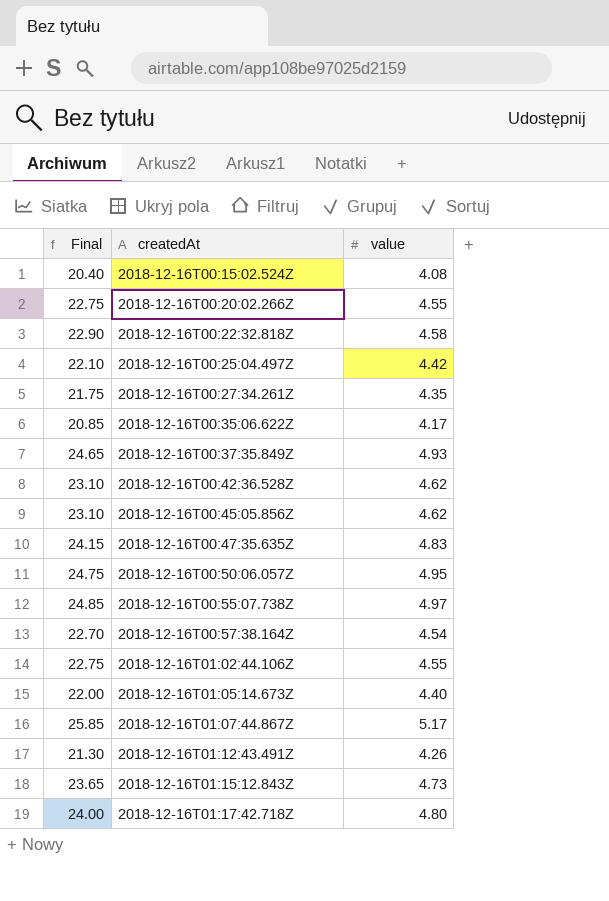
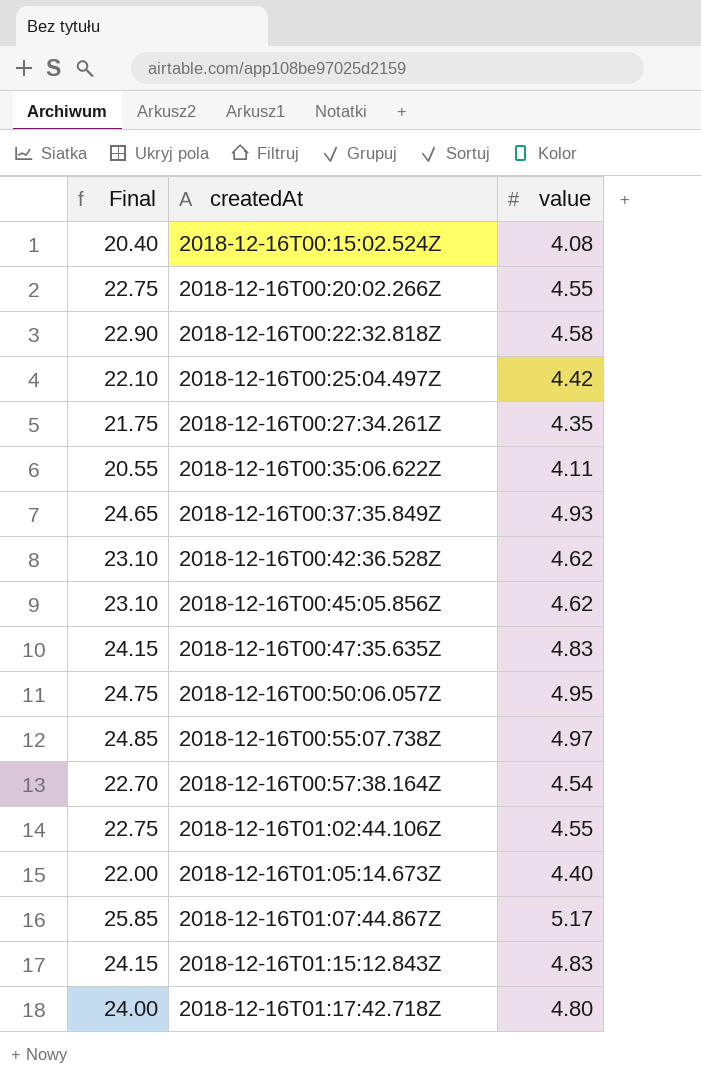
row 2018-12-16T01:12:43.491Z: 21.30 | 4.26 -> none
2018-12-16T00:35:06.622Z | Final: 20.85 -> 20.55
2018-12-16T00:35:06.622Z | value: 4.17 -> 4.11
2018-12-16T01:15:12.843Z | Final: 23.65 -> 24.15
2018-12-16T01:15:12.843Z | value: 4.73 -> 4.83

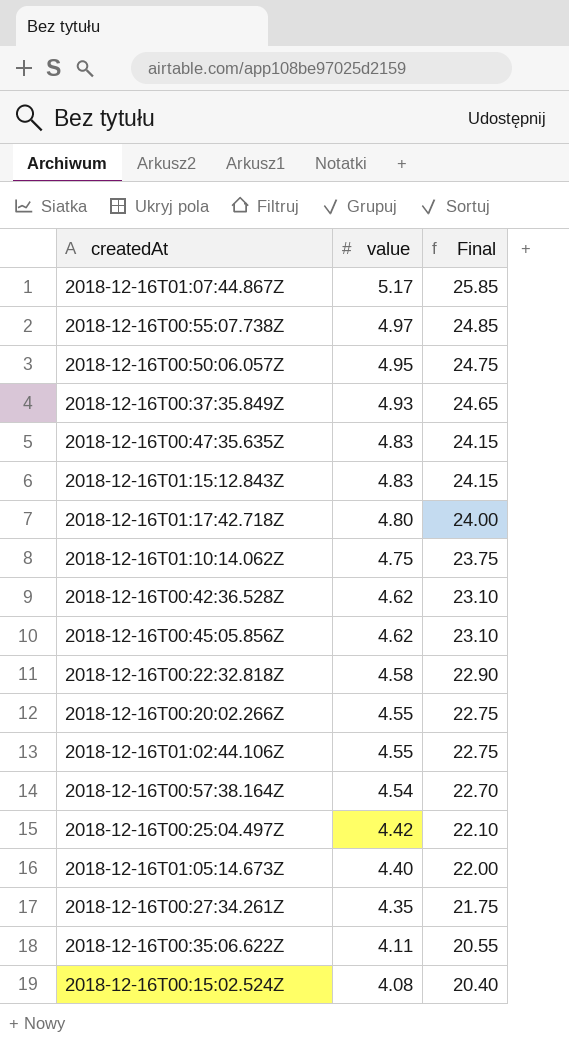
row order: createdAt ascending -> value descending
column Final | position: 1 -> 3
row 2018-12-16T01:10:14.062Z: none -> 4.75 | 23.75

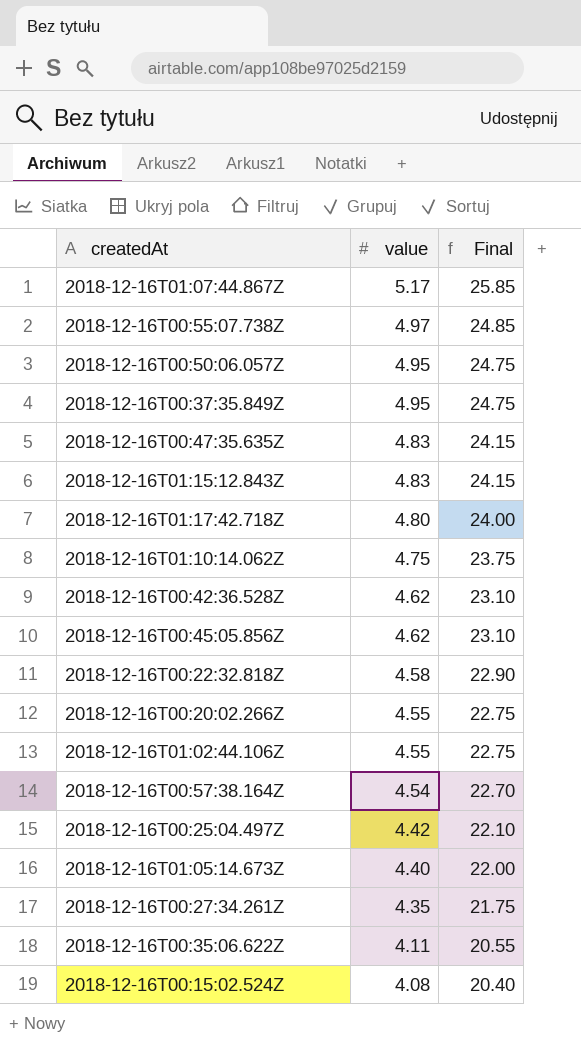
2018-12-16T00:37:35.849Z | value: 4.93 -> 4.95
2018-12-16T00:37:35.849Z | Final: 24.65 -> 24.75

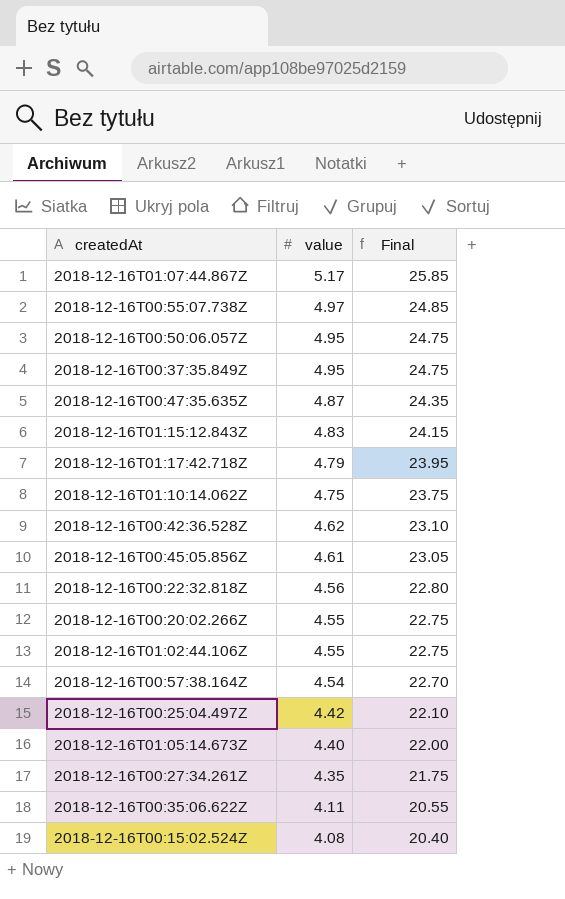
2018-12-16T00:47:35.635Z | value: 4.83 -> 4.87
2018-12-16T00:47:35.635Z | Final: 24.15 -> 24.35
2018-12-16T01:17:42.718Z | value: 4.80 -> 4.79
2018-12-16T01:17:42.718Z | Final: 24.00 -> 23.95
2018-12-16T00:45:05.856Z | value: 4.62 -> 4.61
2018-12-16T00:45:05.856Z | Final: 23.10 -> 23.05
2018-12-16T00:22:32.818Z | value: 4.58 -> 4.56
2018-12-16T00:22:32.818Z | Final: 22.90 -> 22.80

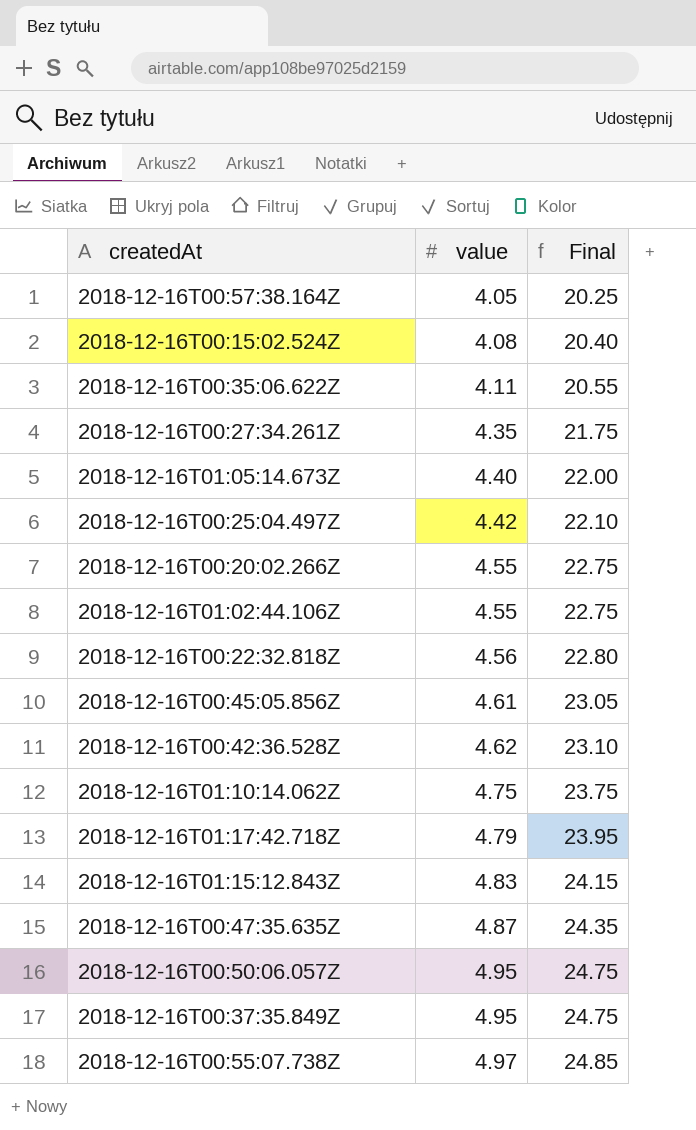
row order: value descending -> value ascending
row 2018-12-16T01:07:44.867Z: 5.17 | 25.85 -> none
2018-12-16T00:57:38.164Z | value: 4.54 -> 4.05
2018-12-16T00:57:38.164Z | Final: 22.70 -> 20.25

